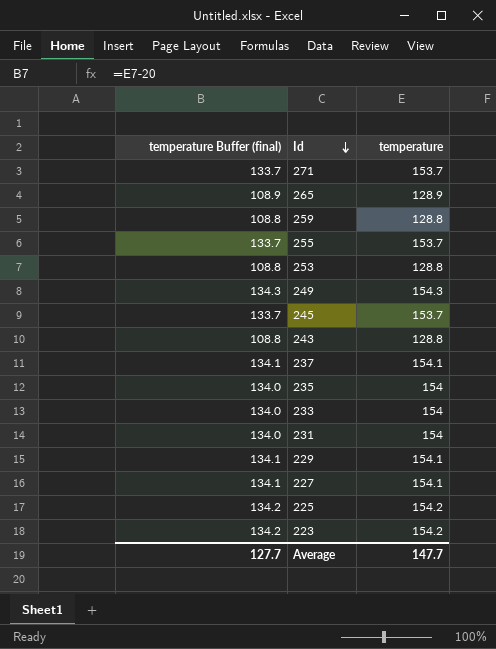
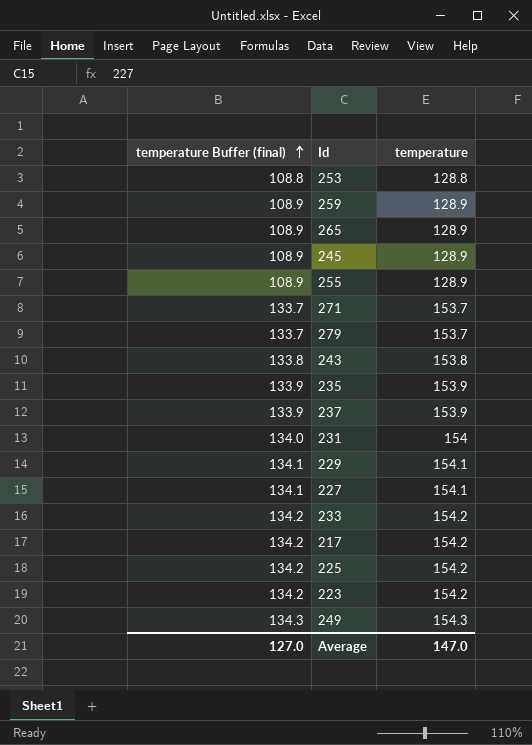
row order: Id descending -> temperature Buffer (final) ascending
259 | temperature Buffer (final): 108.8 -> 108.9
259 | temperature: 128.8 -> 128.9
245 | temperature Buffer (final): 133.7 -> 108.9
245 | temperature: 153.7 -> 128.9
255 | temperature Buffer (final): 133.7 -> 108.9
255 | temperature: 153.7 -> 128.9
row 279: none -> 133.7 | 153.7
243 | temperature Buffer (final): 108.8 -> 133.8
243 | temperature: 128.8 -> 153.8
235 | temperature Buffer (final): 134.0 -> 133.9
235 | temperature: 154 -> 153.9
237 | temperature Buffer (final): 134.1 -> 133.9
237 | temperature: 154.1 -> 153.9
233 | temperature Buffer (final): 134.0 -> 134.2
233 | temperature: 154 -> 154.2
row 217: none -> 134.2 | 154.2
Average | temperature Buffer (final): 127.7 -> 127.0
Average | temperature: 147.7 -> 147.0

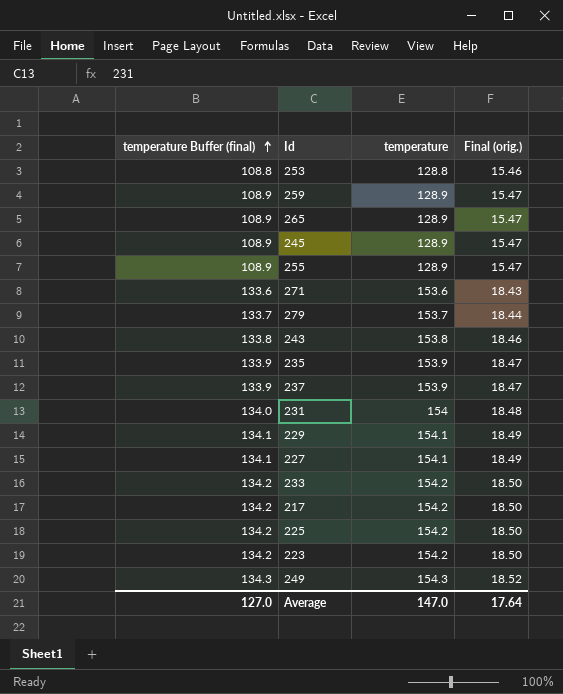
column Final (orig.) | formula: none -> [temperature] * 0.12
271 | temperature Buffer (final): 133.7 -> 133.6
271 | temperature: 153.7 -> 153.6

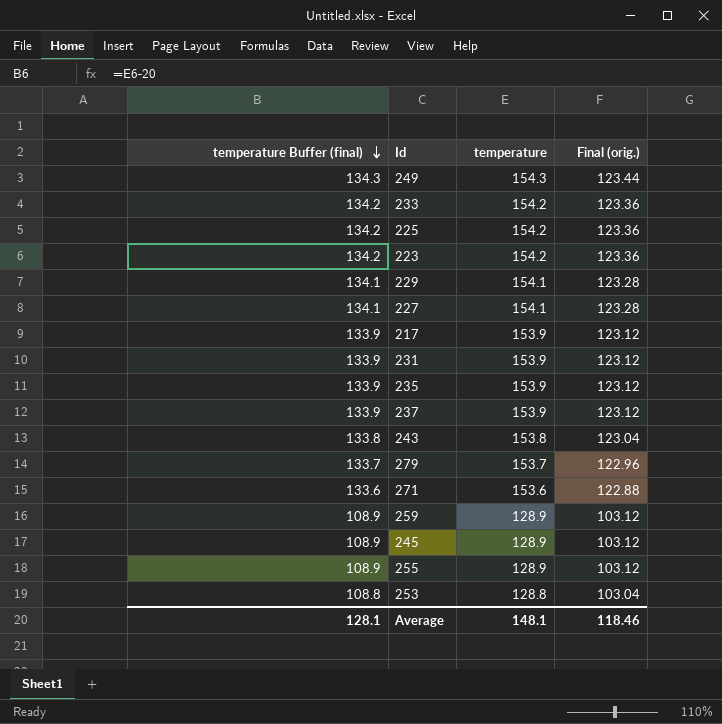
row order: temperature Buffer (final) ascending -> temperature Buffer (final) descending
column Final (orig.) | formula: [temperature] * 0.12 -> [temperature] * 0.8
row 265: 108.9 | 128.9 | 15.47 -> none
217 | temperature Buffer (final): 134.2 -> 133.9
217 | temperature: 154.2 -> 153.9
231 | temperature Buffer (final): 134.0 -> 133.9
231 | temperature: 154 -> 153.9
Average | temperature Buffer (final): 127.0 -> 128.1
Average | temperature: 147.0 -> 148.1
Average | Final (orig.): 17.64 -> 118.46

